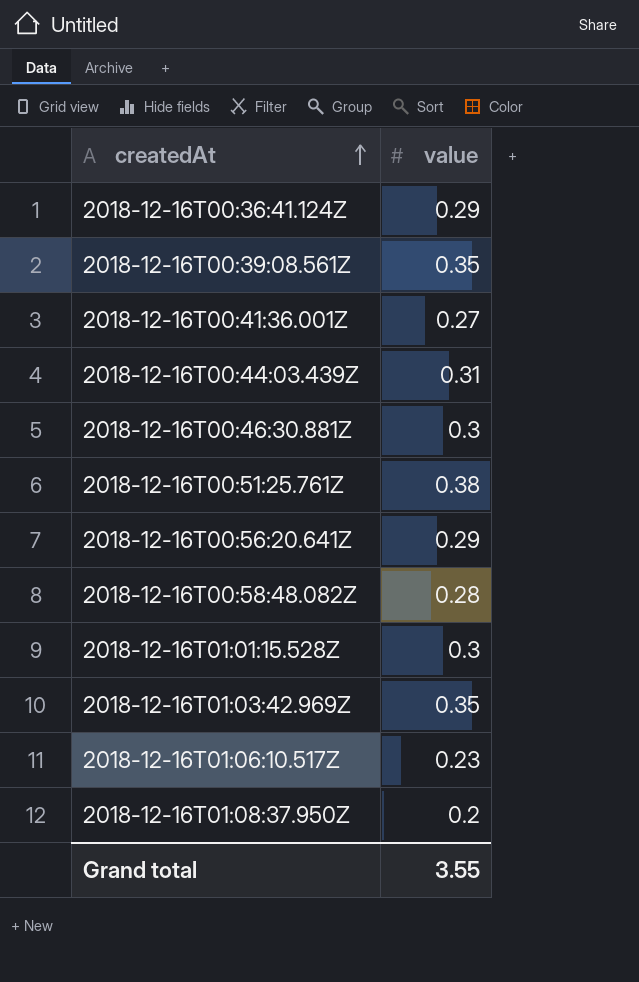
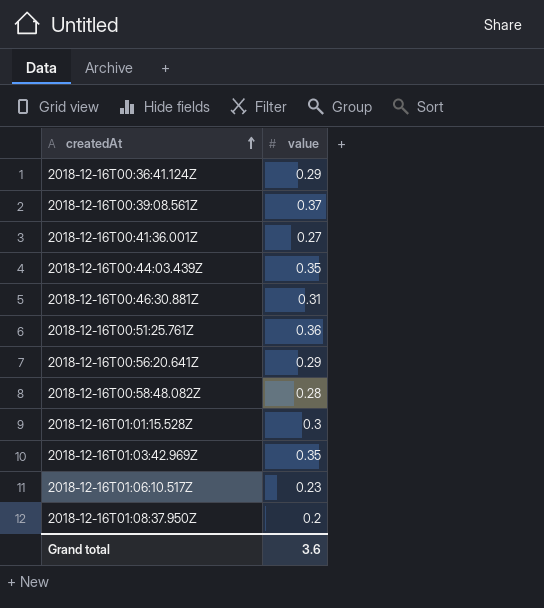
2018-12-16T00:39:08.561Z | value: 0.35 -> 0.37
2018-12-16T00:44:03.439Z | value: 0.31 -> 0.35
2018-12-16T00:46:30.881Z | value: 0.3 -> 0.31
2018-12-16T00:51:25.761Z | value: 0.38 -> 0.36
Grand total | value: 3.55 -> 3.6

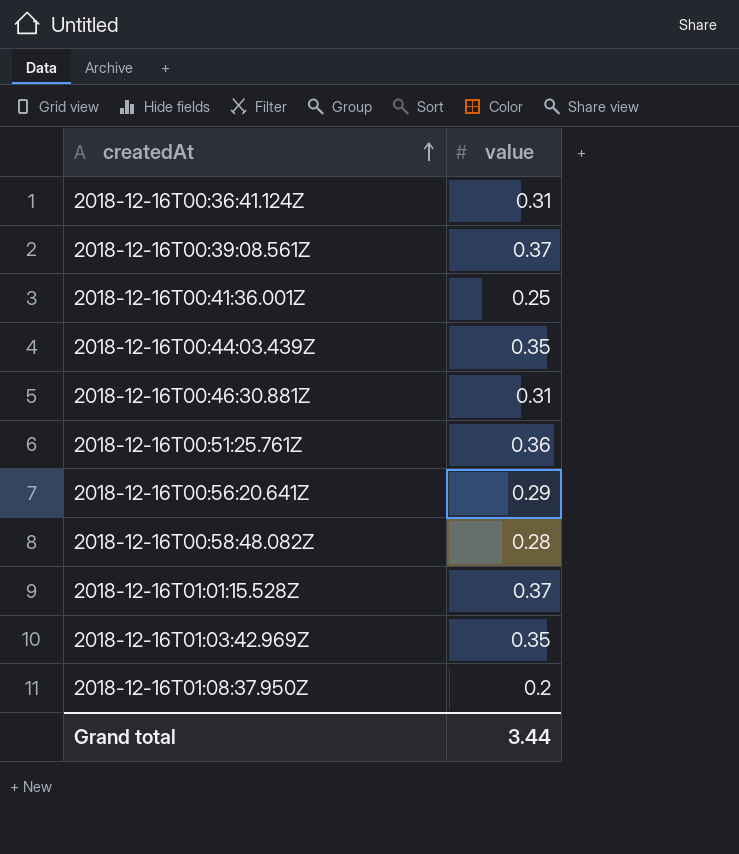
row 2018-12-16T01:06:10.517Z: 0.23 -> none
2018-12-16T00:36:41.124Z | value: 0.29 -> 0.31
2018-12-16T00:41:36.001Z | value: 0.27 -> 0.25
2018-12-16T01:01:15.528Z | value: 0.3 -> 0.37
Grand total | value: 3.6 -> 3.44

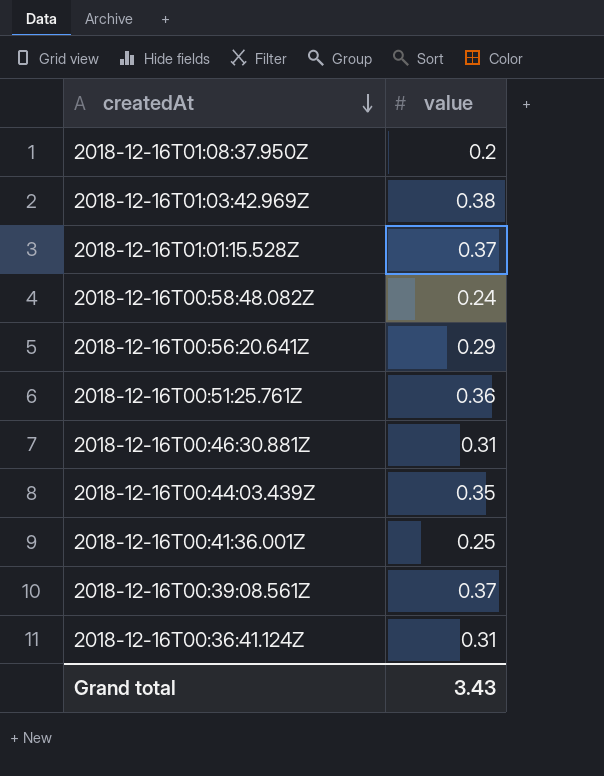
row order: createdAt ascending -> createdAt descending
2018-12-16T01:03:42.969Z | value: 0.35 -> 0.38
2018-12-16T00:58:48.082Z | value: 0.28 -> 0.24
Grand total | value: 3.44 -> 3.43

